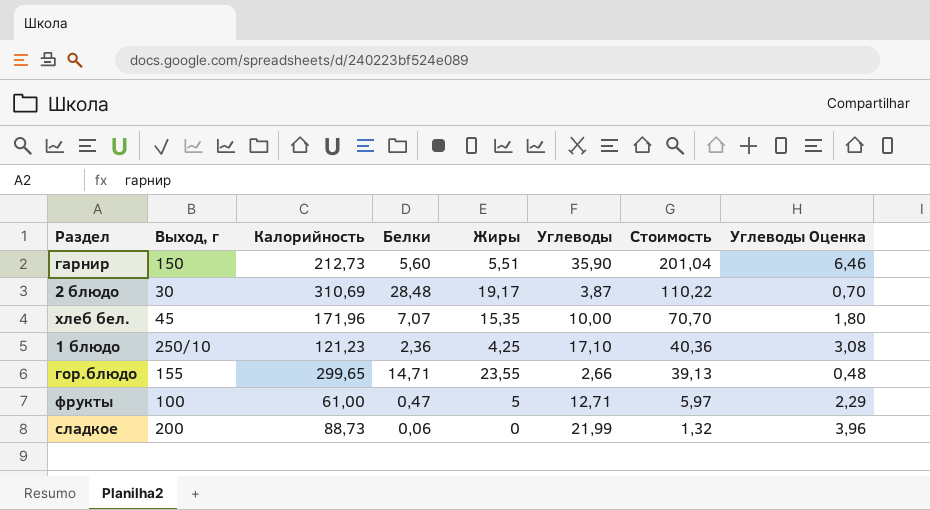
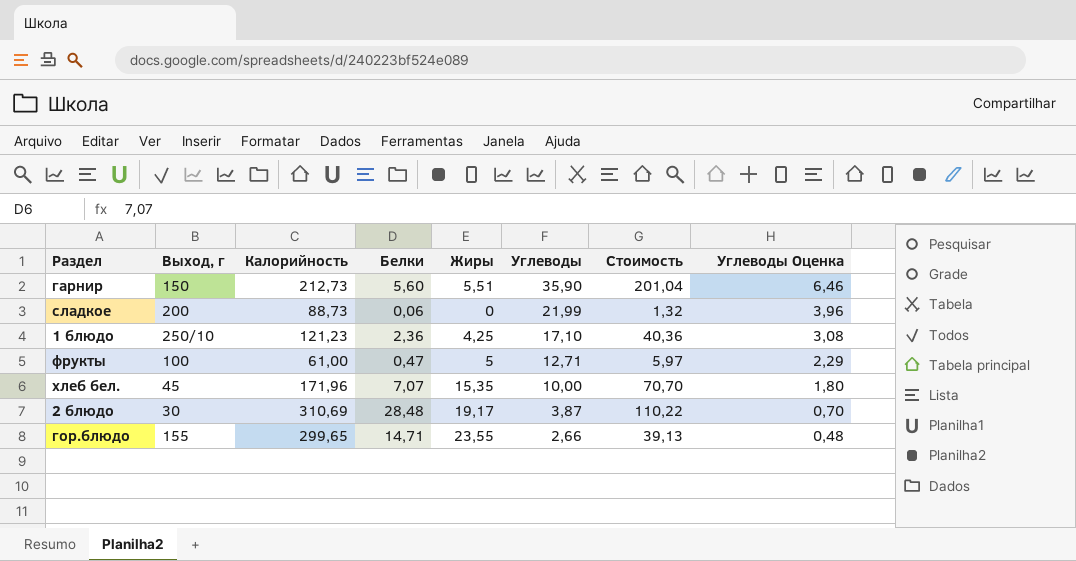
row order: Стоимость descending -> Углеводы descending

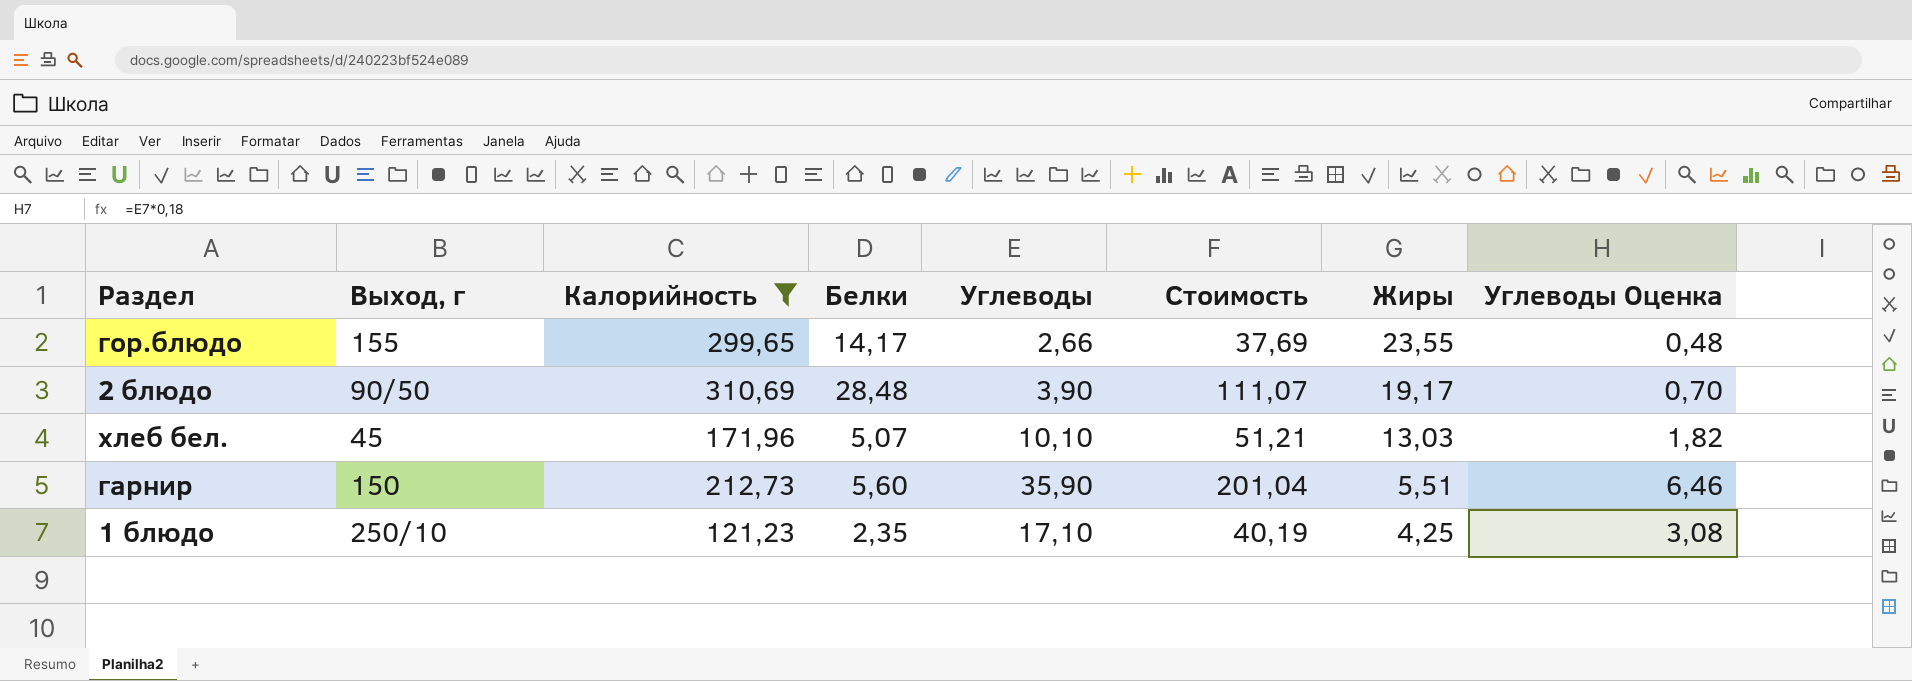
filter: none -> Калорийность >= 121,23
row order: Углеводы descending -> Жиры descending
column Жиры | position: 5 -> 7
гор.блюдо | Белки: 14,71 -> 14,17
гор.блюдо | Стоимость: 39,13 -> 37,69
2 блюдо | Выход, г: 30 -> 90/50
2 блюдо | Углеводы: 3,87 -> 3,90
2 блюдо | Стоимость: 110,22 -> 111,07
хлеб бел. | Белки: 7,07 -> 5,07
хлеб бел. | Углеводы: 10,00 -> 10,10
хлеб бел. | Стоимость: 70,70 -> 51,21
хлеб бел. | Жиры: 15,35 -> 13,03
хлеб бел. | Углеводы Оценка: 1,80 -> 1,82
1 блюдо | Белки: 2,36 -> 2,35
1 блюдо | Стоимость: 40,36 -> 40,19

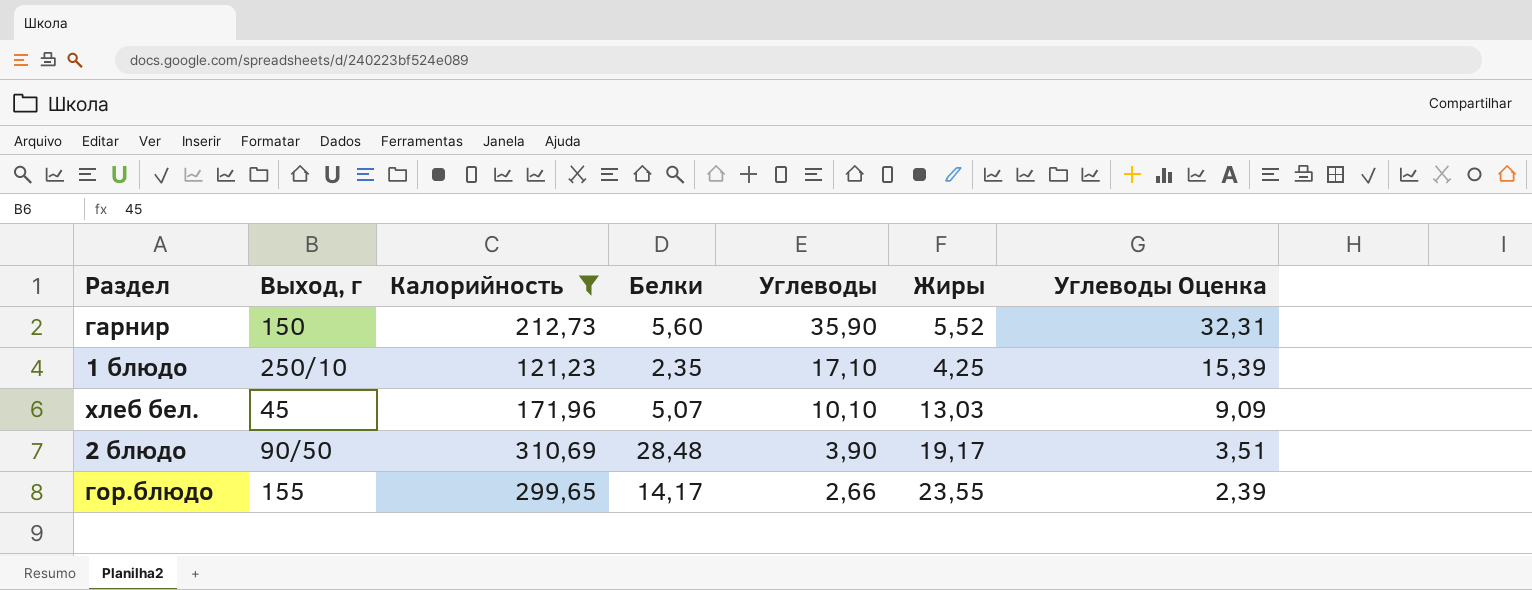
row order: Жиры descending -> Углеводы descending
column Стоимость | formula: [Белки] * [Углеводы] -> none
column Углеводы Оценка | formula: [Углеводы] * 0,18 -> [Углеводы] * 0,9
гарнир | Жиры: 5,51 -> 5,52

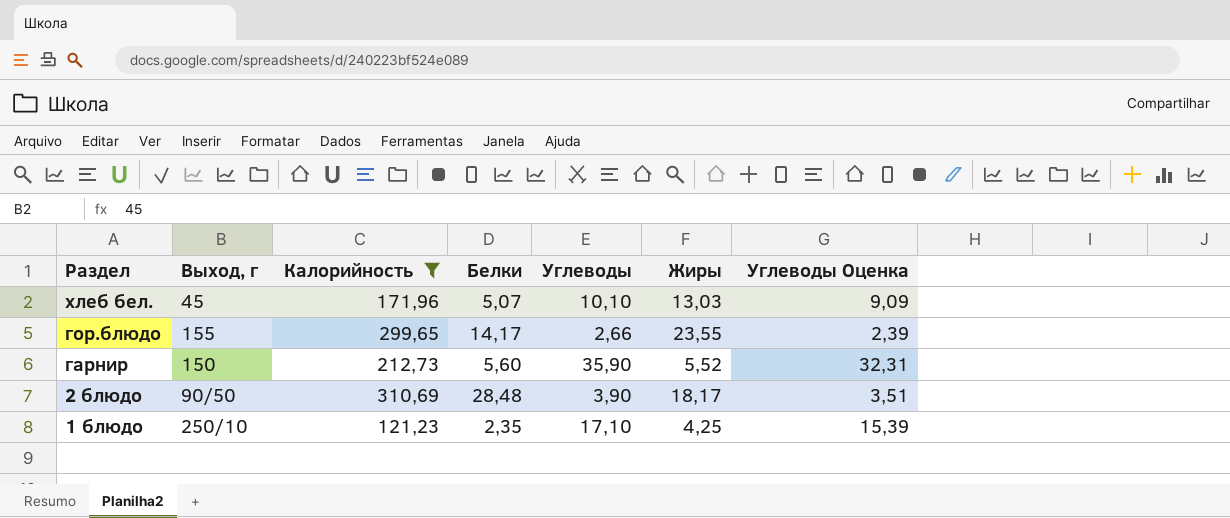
row order: Углеводы descending -> Раздел descending
2 блюдо | Жиры: 19,17 -> 18,17

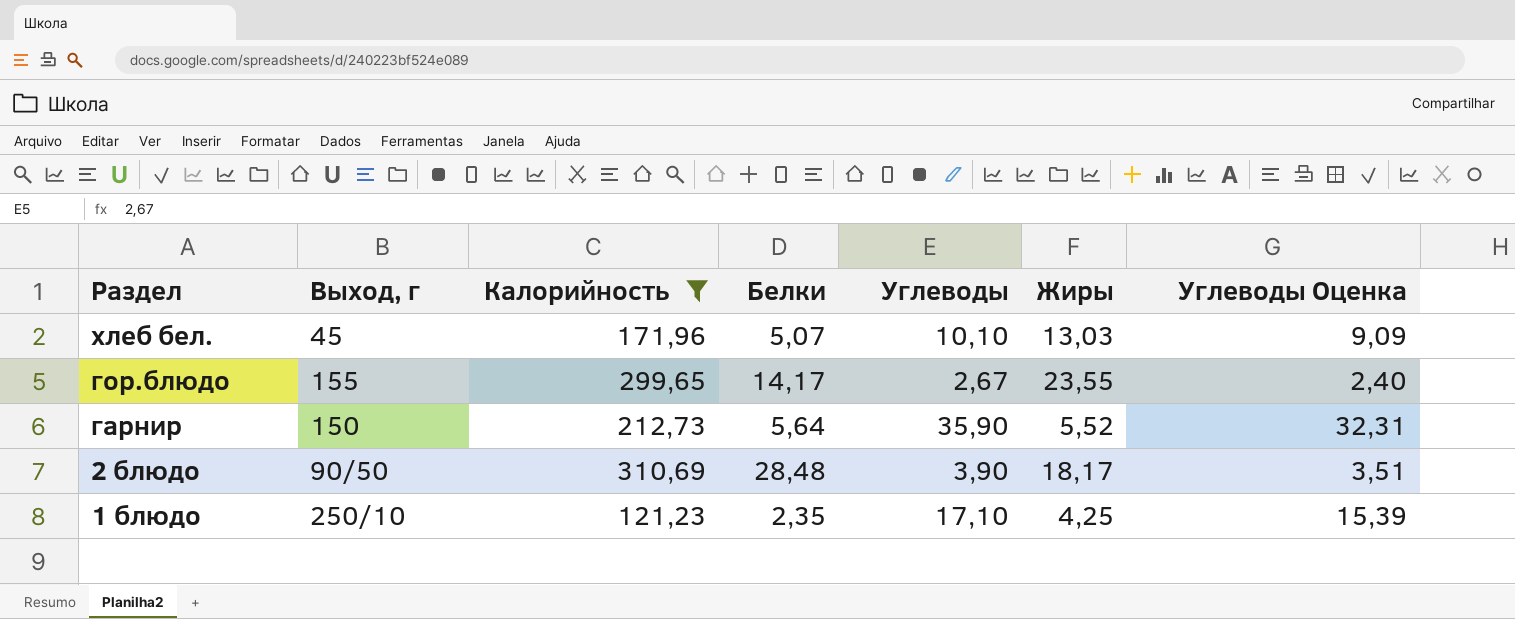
гор.блюдо | Углеводы: 2,66 -> 2,67
гор.блюдо | Углеводы Оценка: 2,39 -> 2,40
гарнир | Белки: 5,60 -> 5,64

